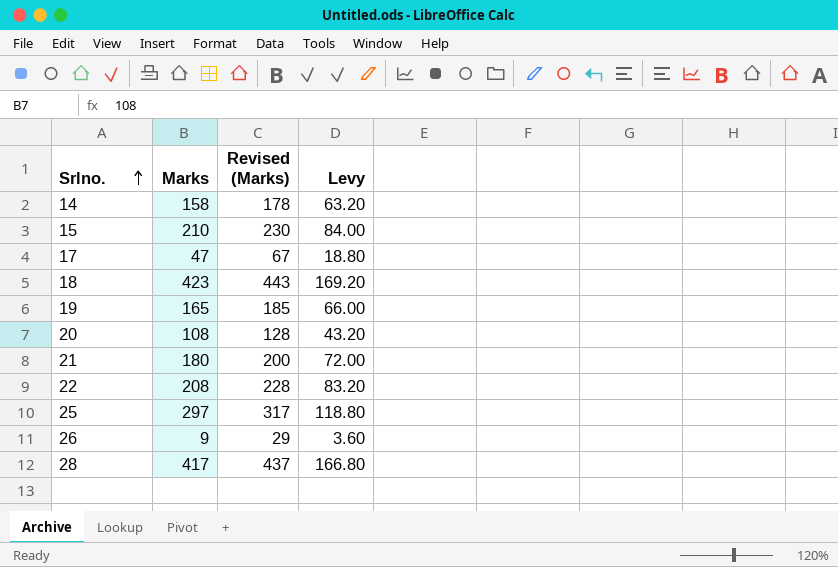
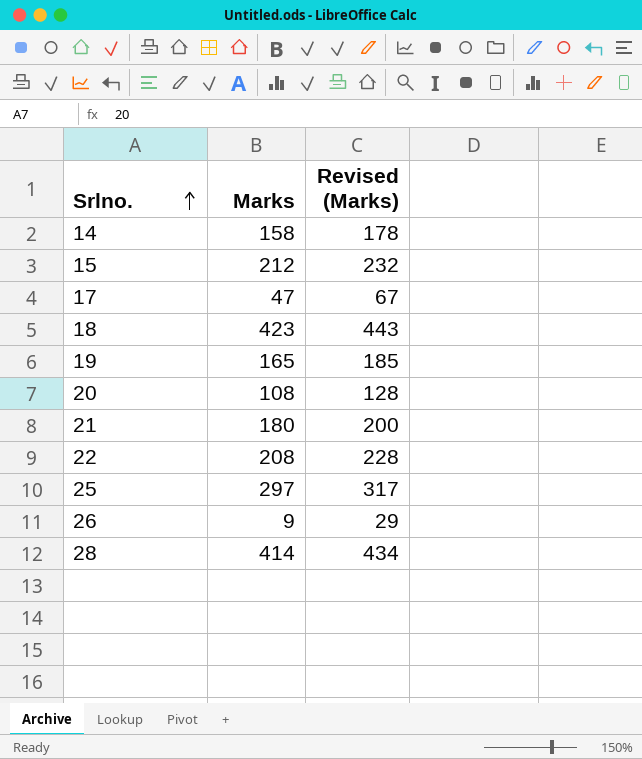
column Levy | formula: [Marks] * 0.4 -> none
15 | Marks: 210 -> 212
15 | Revised (Marks): 230 -> 232
28 | Marks: 417 -> 414
28 | Revised (Marks): 437 -> 434

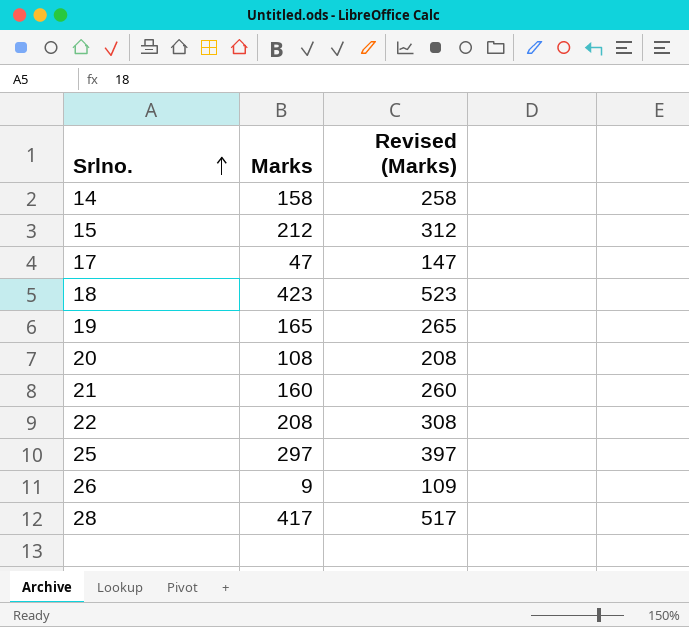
column Revised (Marks) | formula: [Marks] + 20 -> [Marks] + 100
21 | Marks: 180 -> 160
28 | Marks: 414 -> 417

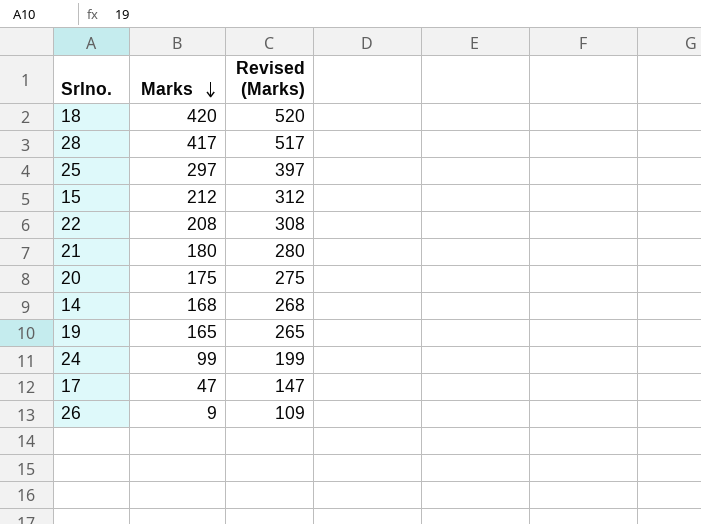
row order: Srlno. ascending -> Marks descending
18 | Marks: 423 -> 420
18 | Revised (Marks): 523 -> 520
21 | Marks: 160 -> 180
21 | Revised (Marks): 260 -> 280
20 | Marks: 108 -> 175
20 | Revised (Marks): 208 -> 275
14 | Marks: 158 -> 168
14 | Revised (Marks): 258 -> 268
row 24: none -> 99 | 199

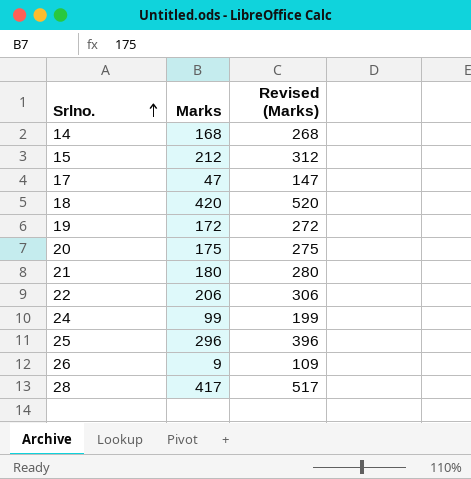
row order: Marks descending -> Srlno. ascending
19 | Marks: 165 -> 172
19 | Revised (Marks): 265 -> 272
22 | Marks: 208 -> 206
22 | Revised (Marks): 308 -> 306
25 | Marks: 297 -> 296
25 | Revised (Marks): 397 -> 396

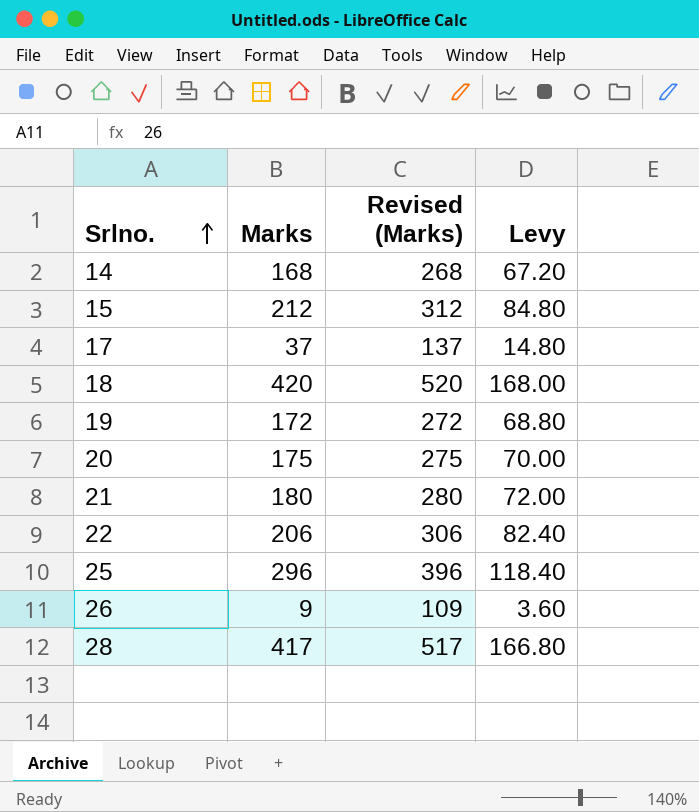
column Levy | formula: none -> [Marks] * 0.4
row 24: 99 | 199 -> none
17 | Marks: 47 -> 37
17 | Revised (Marks): 147 -> 137

